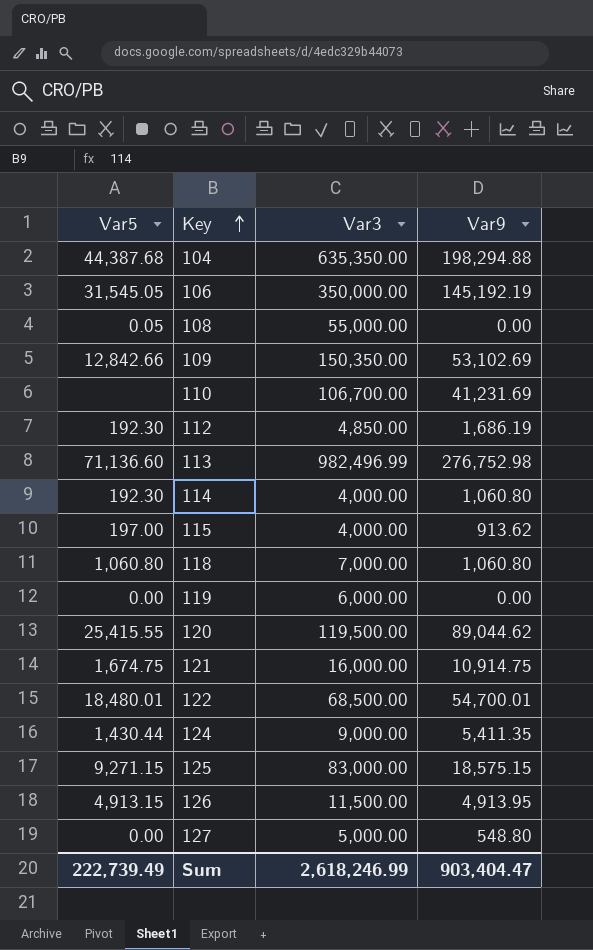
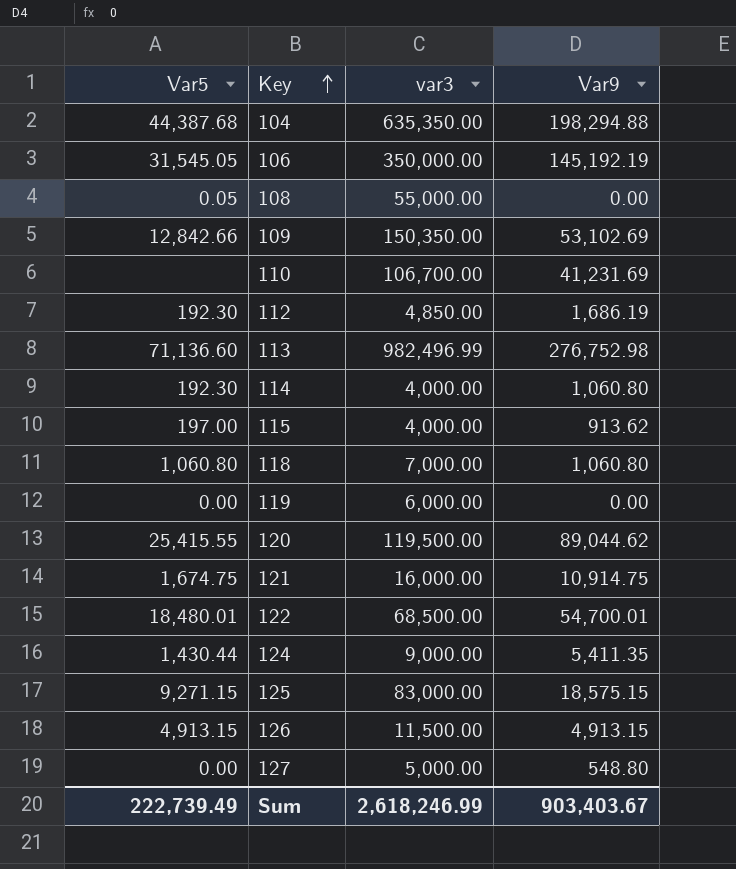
column name: Var3 -> var3
126 | Var9: 4,913.95 -> 4,913.15
Sum | Var9: 903,404.47 -> 903,403.67

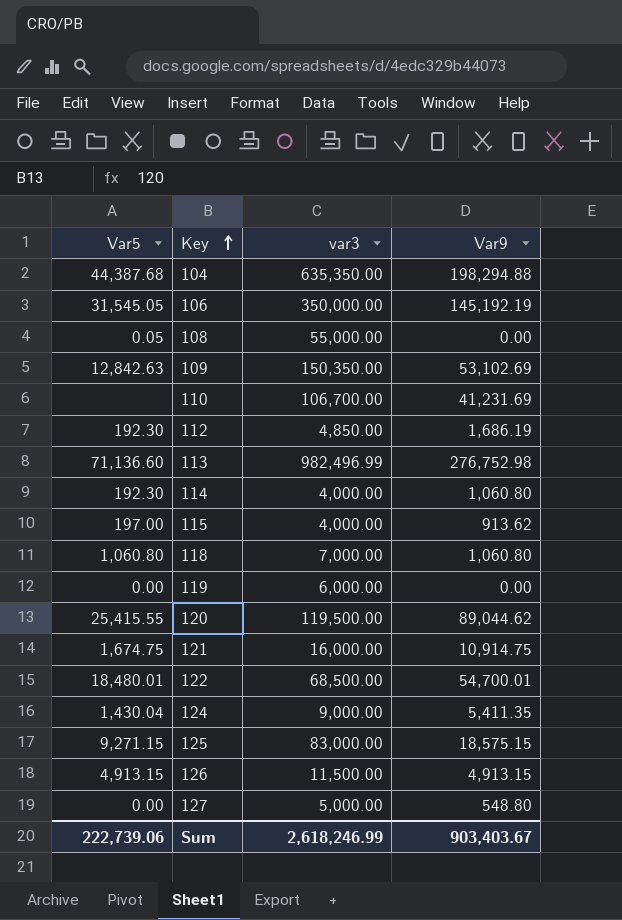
109 | Var5: 12,842.66 -> 12,842.63
124 | Var5: 1,430.44 -> 1,430.04
Sum | Var5: 222,739.49 -> 222,739.06

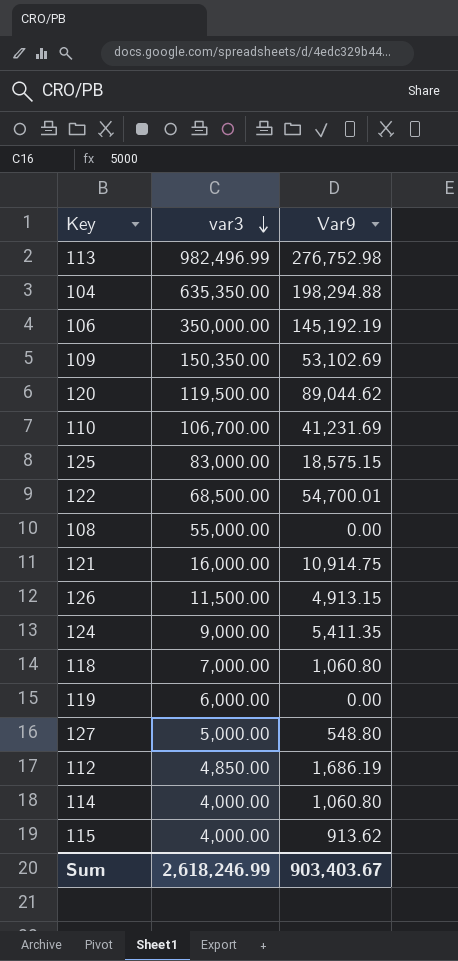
row order: Key ascending -> var3 descending
column Var5 | position: 1 -> none

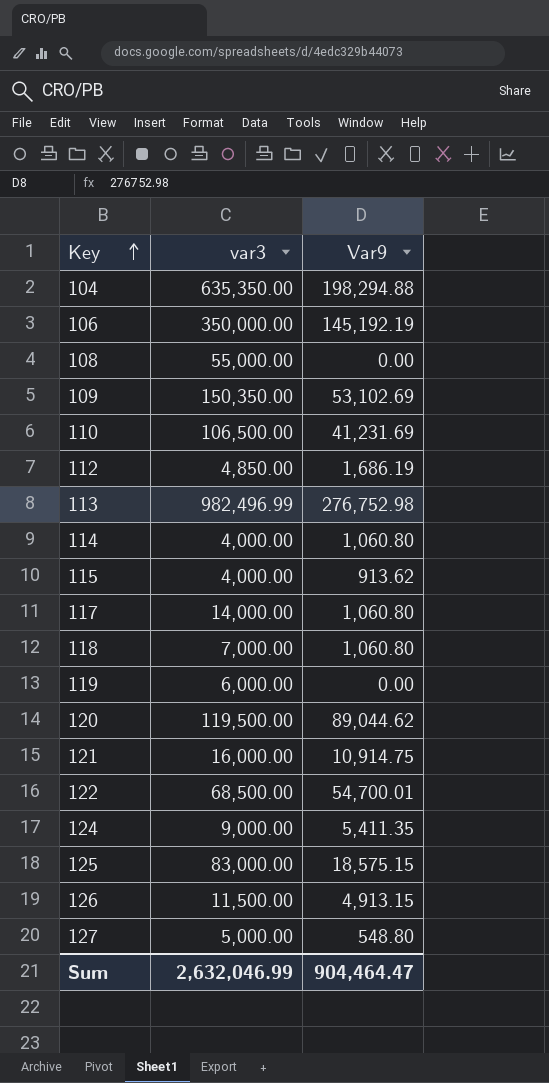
row order: var3 descending -> Key ascending
110 | var3: 106,700.00 -> 106,500.00
row 117: none -> 14,000.00 | 1,060.80
Sum | var3: 2,618,246.99 -> 2,632,046.99
Sum | Var9: 903,403.67 -> 904,464.47

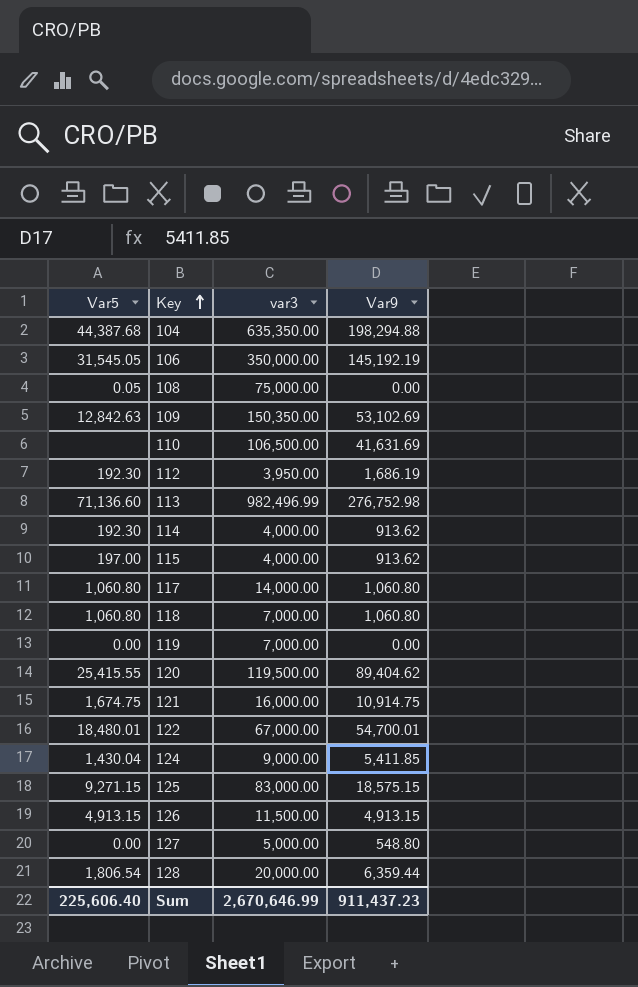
column Var5 | position: none -> 1
108 | var3: 55,000.00 -> 75,000.00
110 | Var9: 41,231.69 -> 41,631.69
112 | var3: 4,850.00 -> 3,950.00
114 | Var9: 1,060.80 -> 913.62
119 | var3: 6,000.00 -> 7,000.00
120 | Var9: 89,044.62 -> 89,404.62
122 | var3: 68,500.00 -> 67,000.00
124 | Var9: 5,411.35 -> 5,411.85
row 128: none -> 1,806.54 | 20,000.00 | 6,359.44
Sum | var3: 2,632,046.99 -> 2,670,646.99
Sum | Var9: 904,464.47 -> 911,437.23

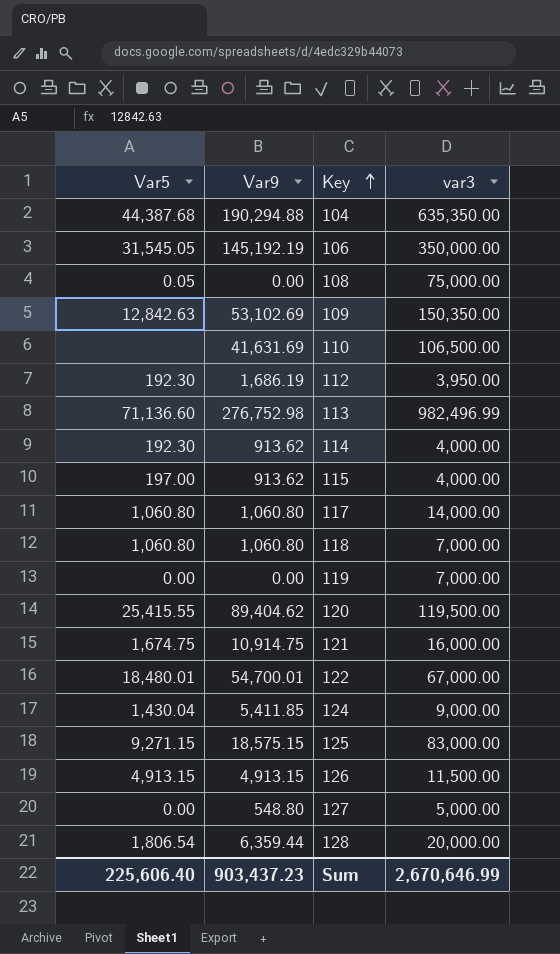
column Var9 | position: 4 -> 2
104 | Var9: 198,294.88 -> 190,294.88
Sum | Var9: 911,437.23 -> 903,437.23

